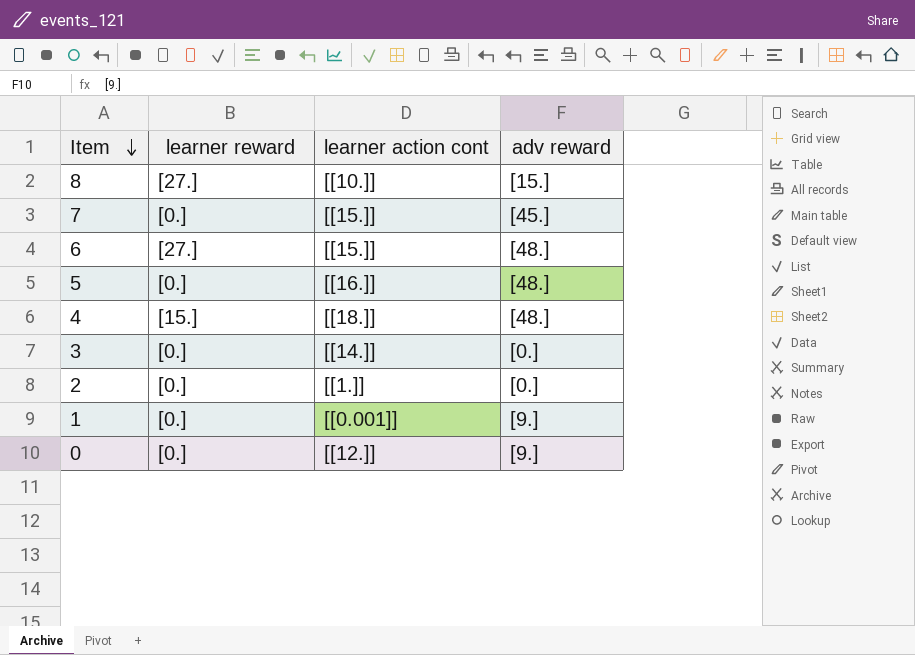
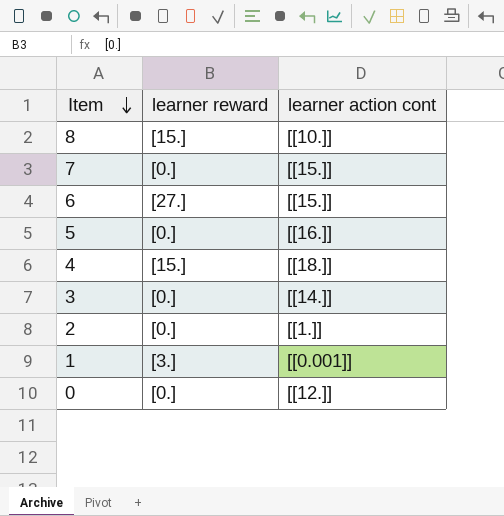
column adv reward | position: 4 -> none
8 | learner reward: [27.] -> [15.]
1 | learner reward: [0.] -> [3.]

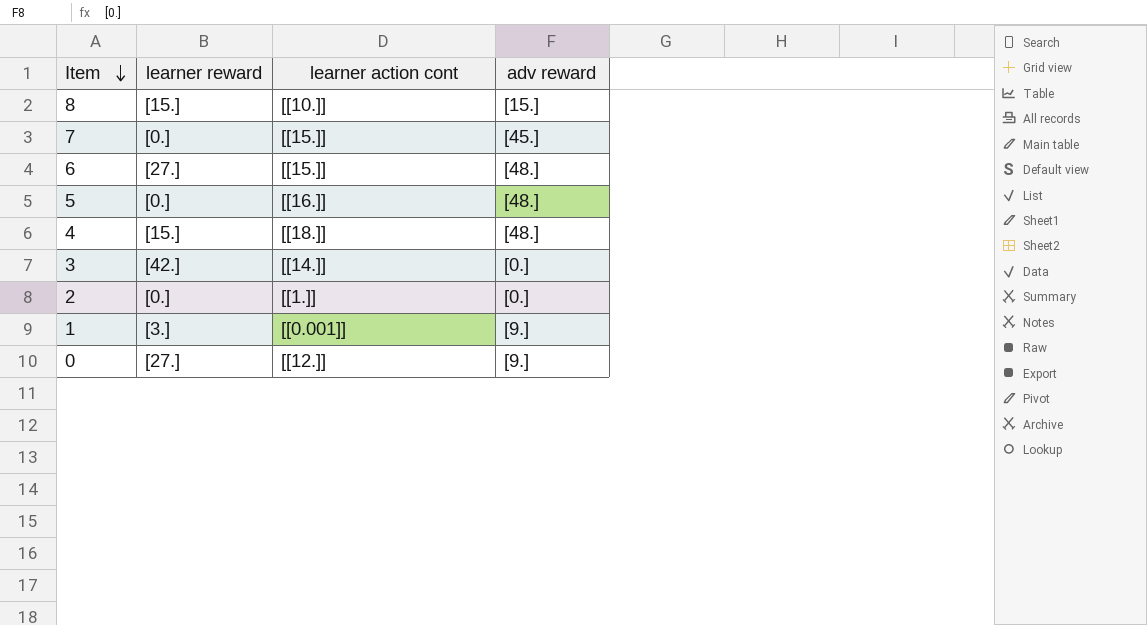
column adv reward | position: none -> 4
3 | learner reward: [0.] -> [42.]
0 | learner reward: [0.] -> [27.]

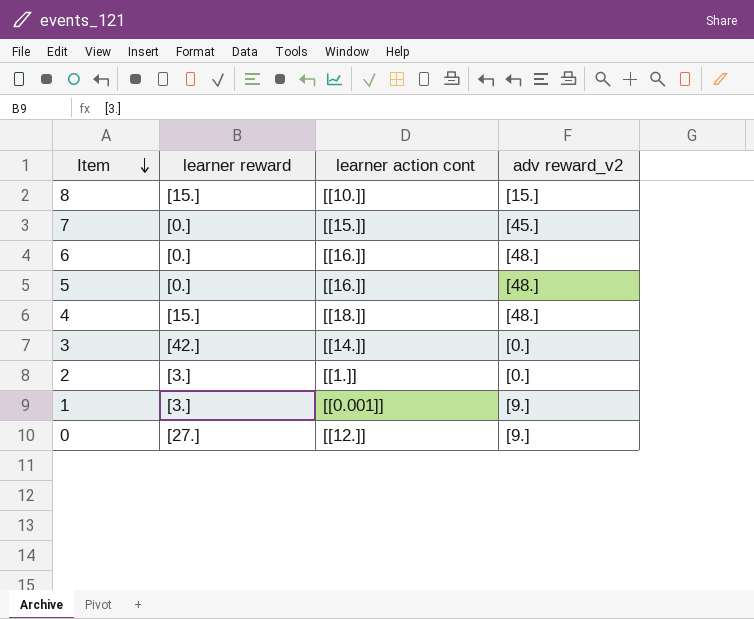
column name: adv reward -> adv reward_v2
6 | learner reward: [27.] -> [0.]
6 | learner action cont: [[15.]] -> [[16.]]
2 | learner reward: [0.] -> [3.]

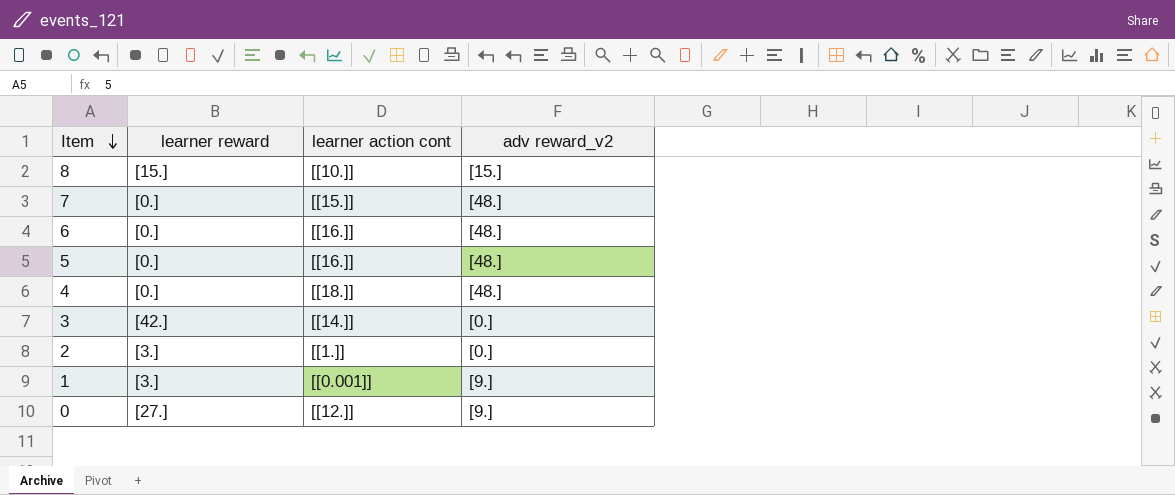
7 | adv reward_v2: [45.] -> [48.]
4 | learner reward: [15.] -> [0.]

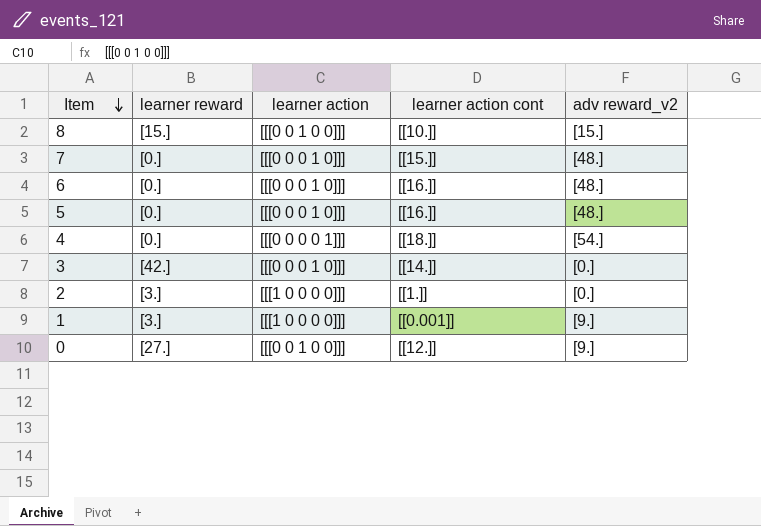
column learner action | position: none -> 3
4 | adv reward_v2: [48.] -> [54.]

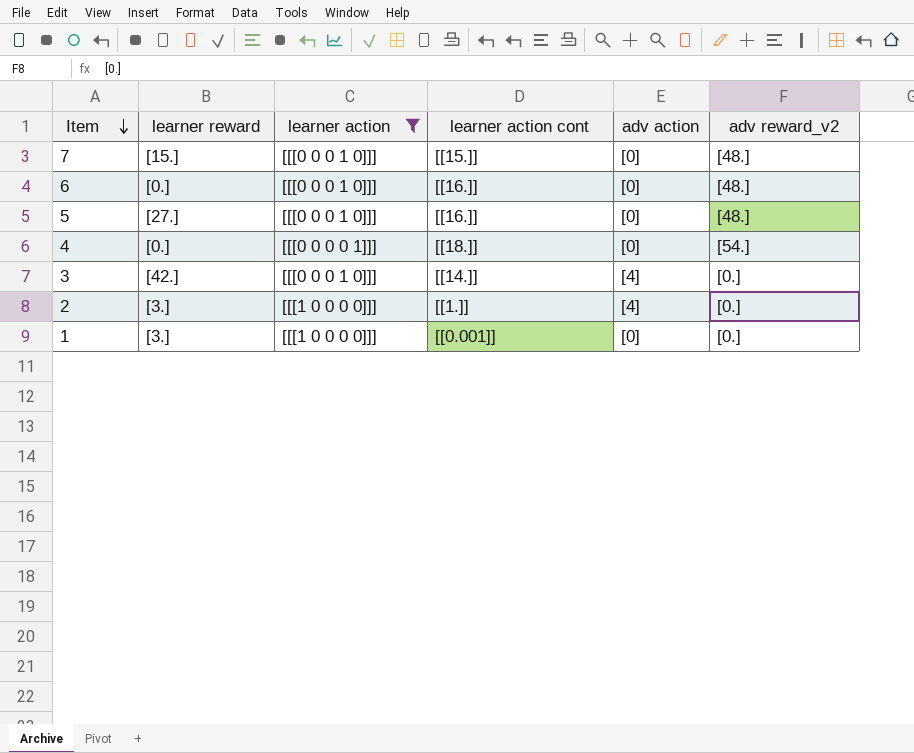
filter: none -> learner action != [[[0 0 1 0 0]]]
column adv action | position: none -> 5
7 | learner reward: [0.] -> [15.]
5 | learner reward: [0.] -> [27.]
1 | adv reward_v2: [9.] -> [0.]

